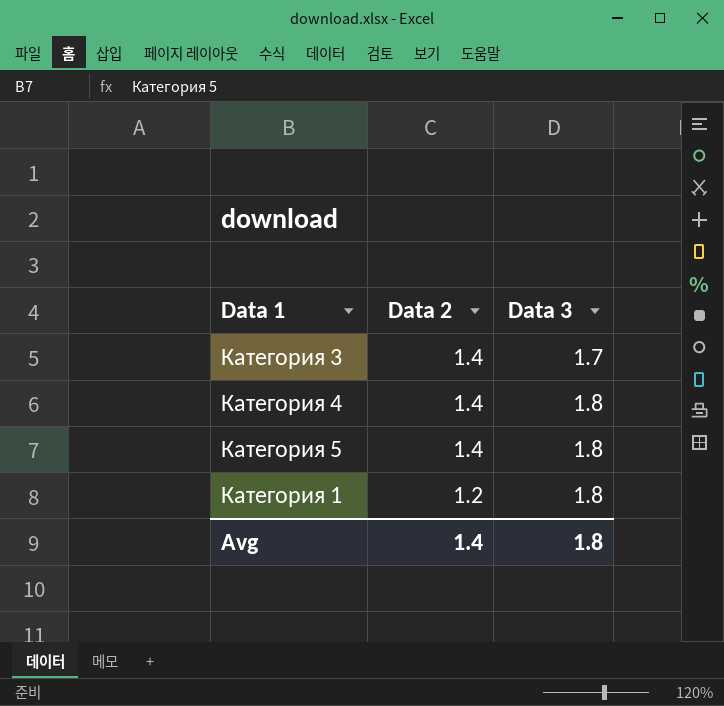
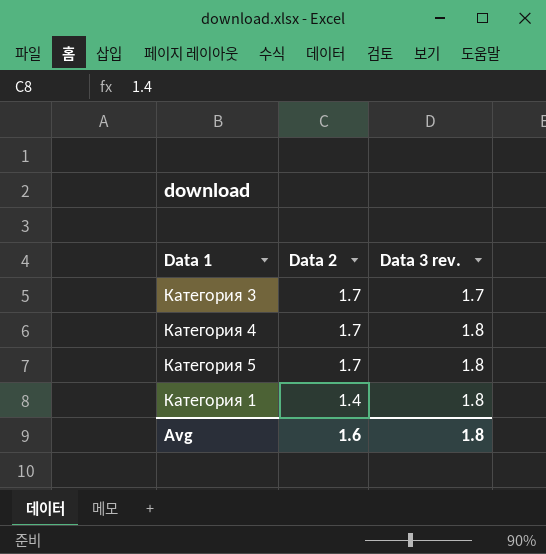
column name: Data 3 -> Data 3 rev.
Категория 3 | Data 2: 1.4 -> 1.7
Категория 4 | Data 2: 1.4 -> 1.7
Категория 5 | Data 2: 1.4 -> 1.7
Категория 1 | Data 2: 1.2 -> 1.4
Avg | Data 2: 1.4 -> 1.6

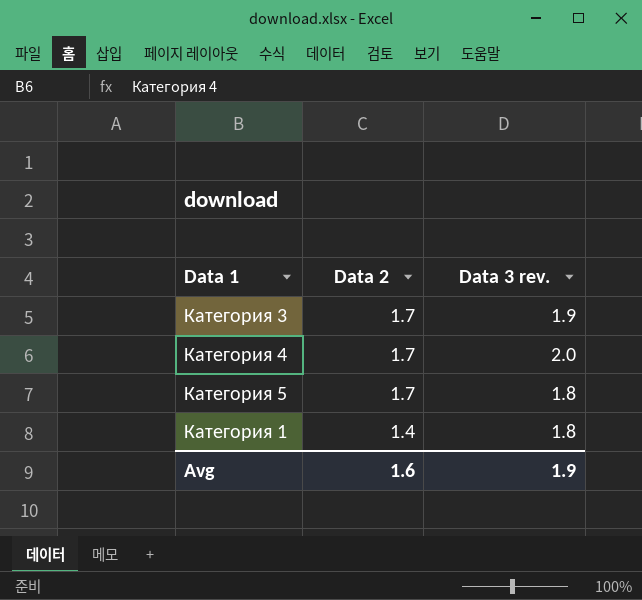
Категория 3 | Data 3 rev.: 1.7 -> 1.9
Категория 4 | Data 3 rev.: 1.8 -> 2.0
Avg | Data 3 rev.: 1.8 -> 1.9

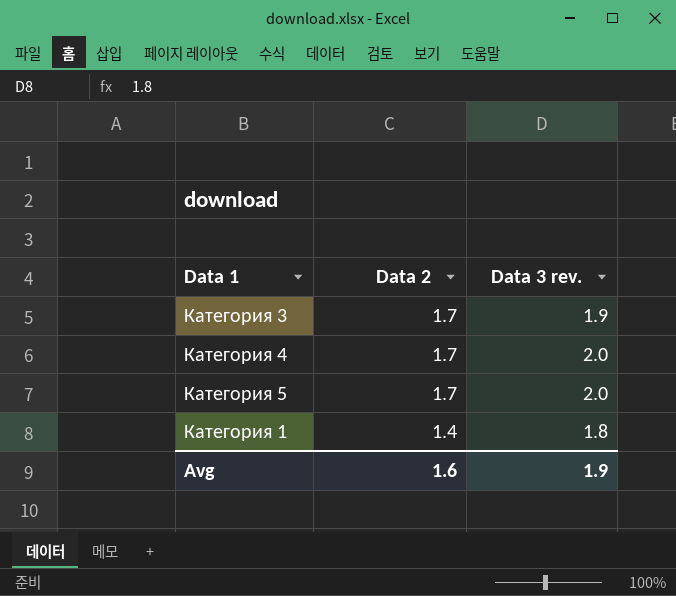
Категория 5 | Data 3 rev.: 1.8 -> 2.0

